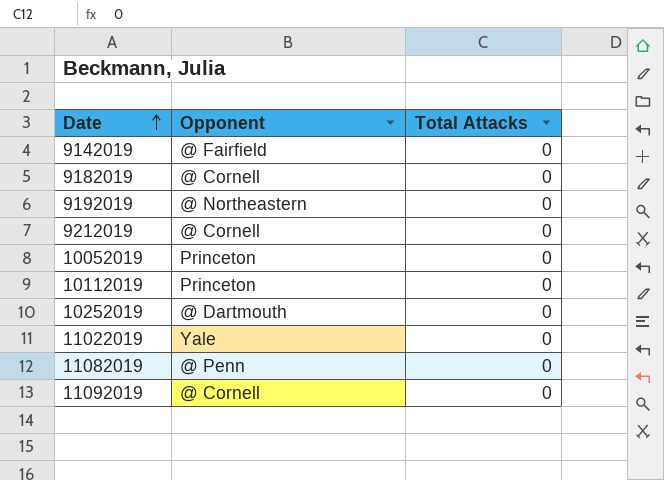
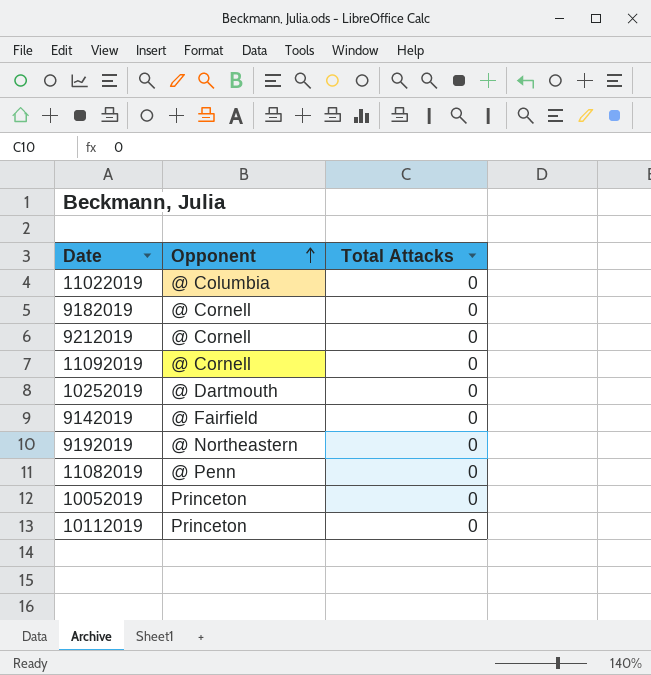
row order: Date ascending -> Opponent ascending
11022019 | Opponent: Yale -> @ Columbia

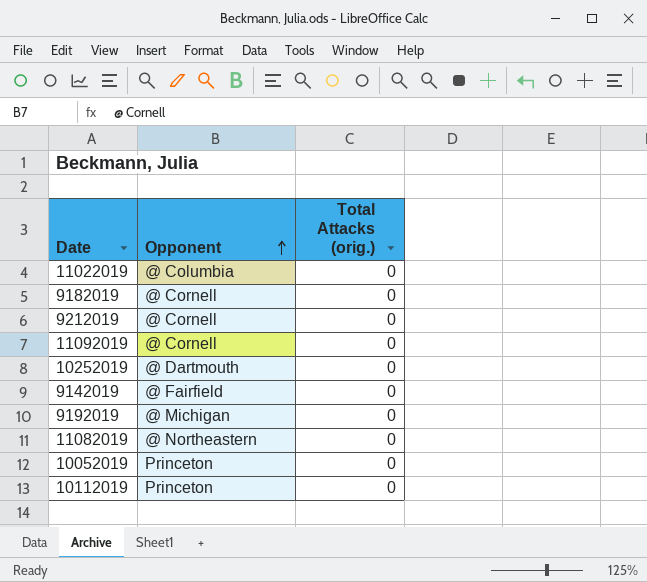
column name: Total Attacks -> Total Attacks (orig.)
9192019 | Opponent: @ Northeastern -> @ Michigan
11082019 | Opponent: @ Penn -> @ Northeastern

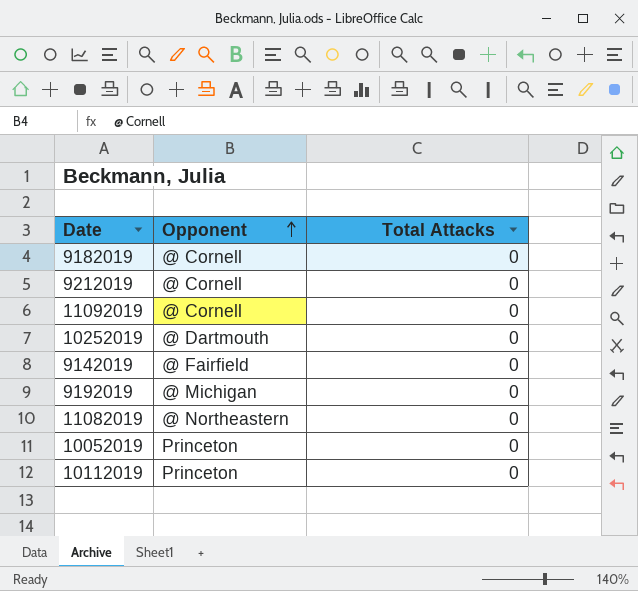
column name: Total Attacks (orig.) -> Total Attacks
row 11022019: @ Columbia | 0 -> none

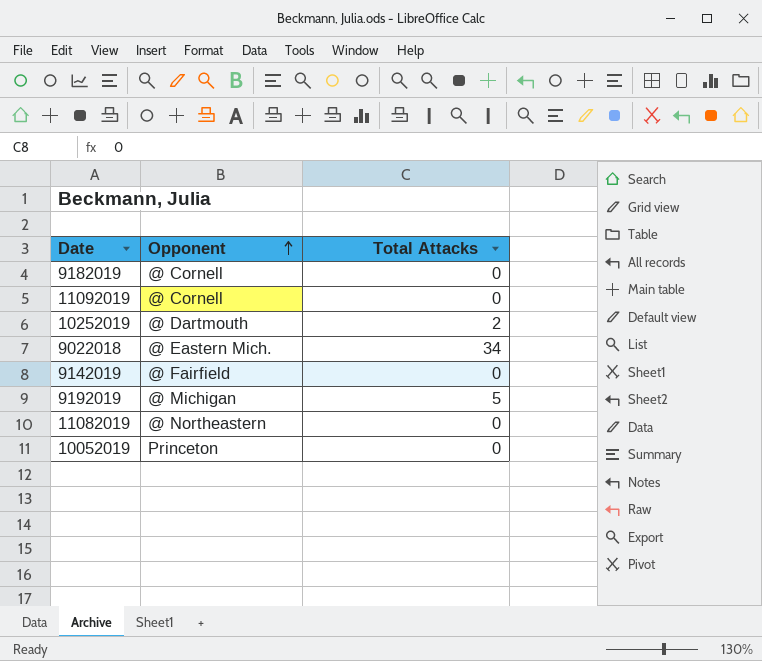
row 9212019: @ Cornell | 0 -> none
row 10112019: Princeton | 0 -> none
10252019 | Total Attacks: 0 -> 2
row 9022018: none -> @ Eastern Mich. | 34
9192019 | Total Attacks: 0 -> 5

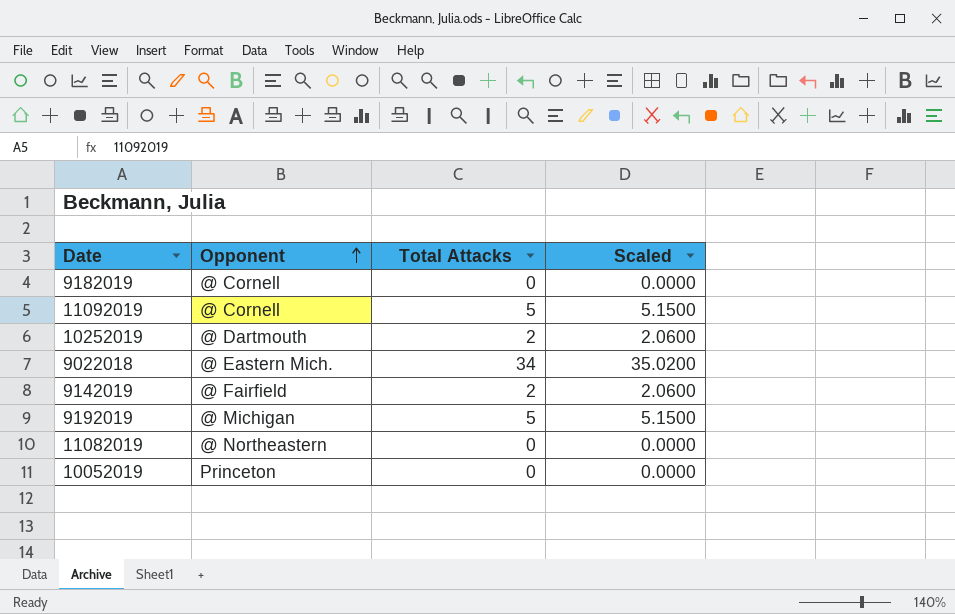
column Scaled | formula: none -> [Total Attacks] * 1.03
11092019 | Total Attacks: 0 -> 5
9142019 | Total Attacks: 0 -> 2

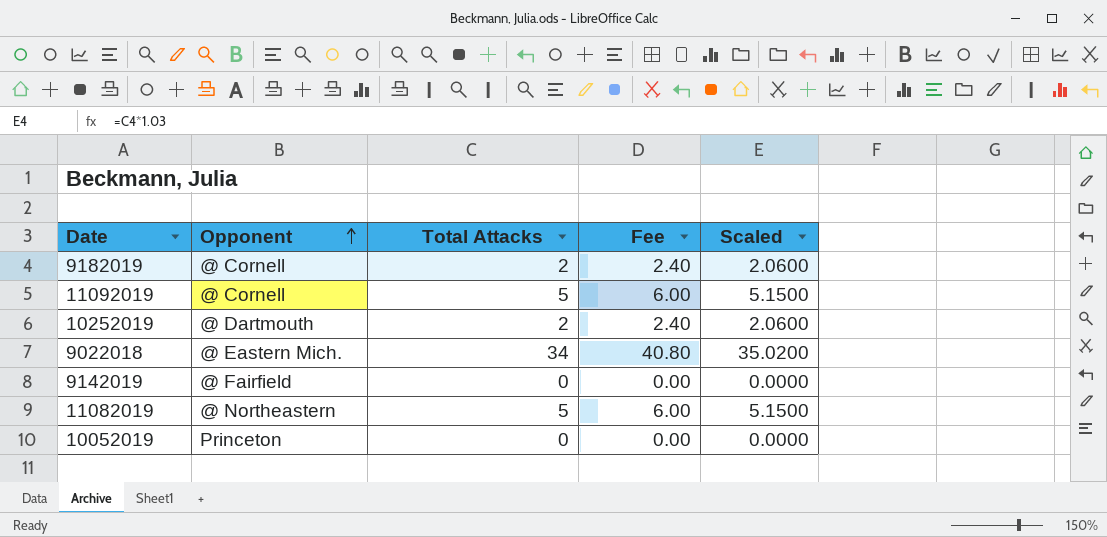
column Fee | formula: none -> [Total Attacks] * 1.2
row 9192019: @ Michigan | 5 | 5.1500 -> none
9182019 | Total Attacks: 0 -> 2
9182019 | Scaled: 0.0000 -> 2.0600
9142019 | Total Attacks: 2 -> 0
9142019 | Scaled: 2.0600 -> 0.0000
11082019 | Total Attacks: 0 -> 5
11082019 | Scaled: 0.0000 -> 5.1500

